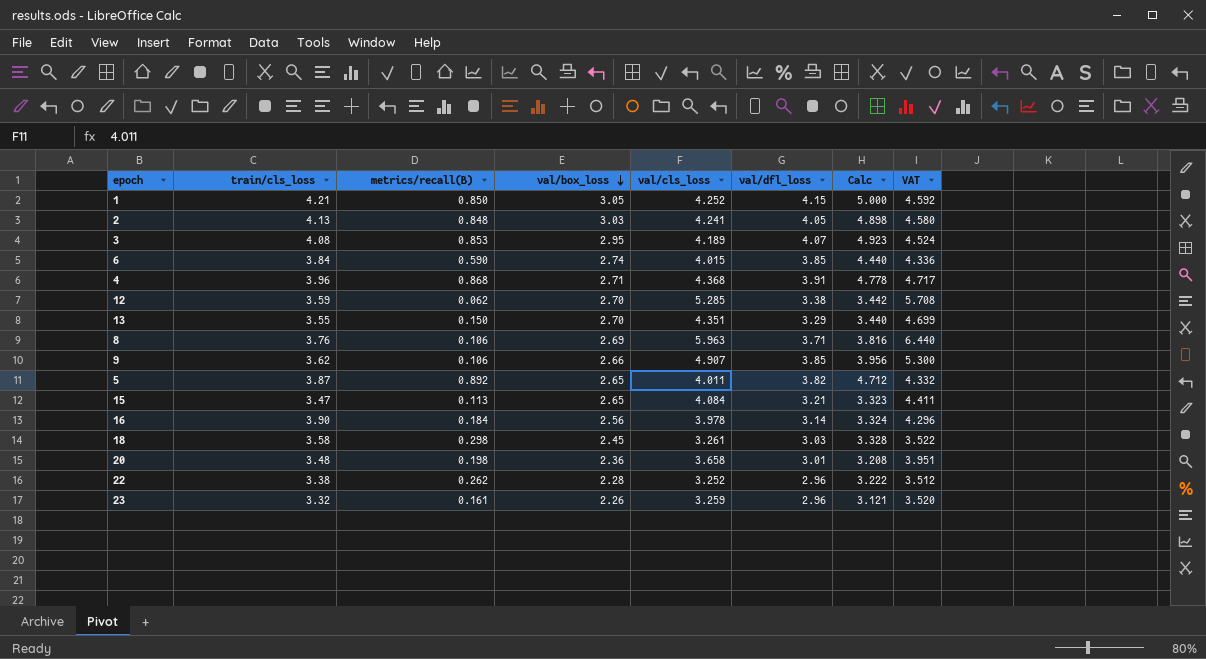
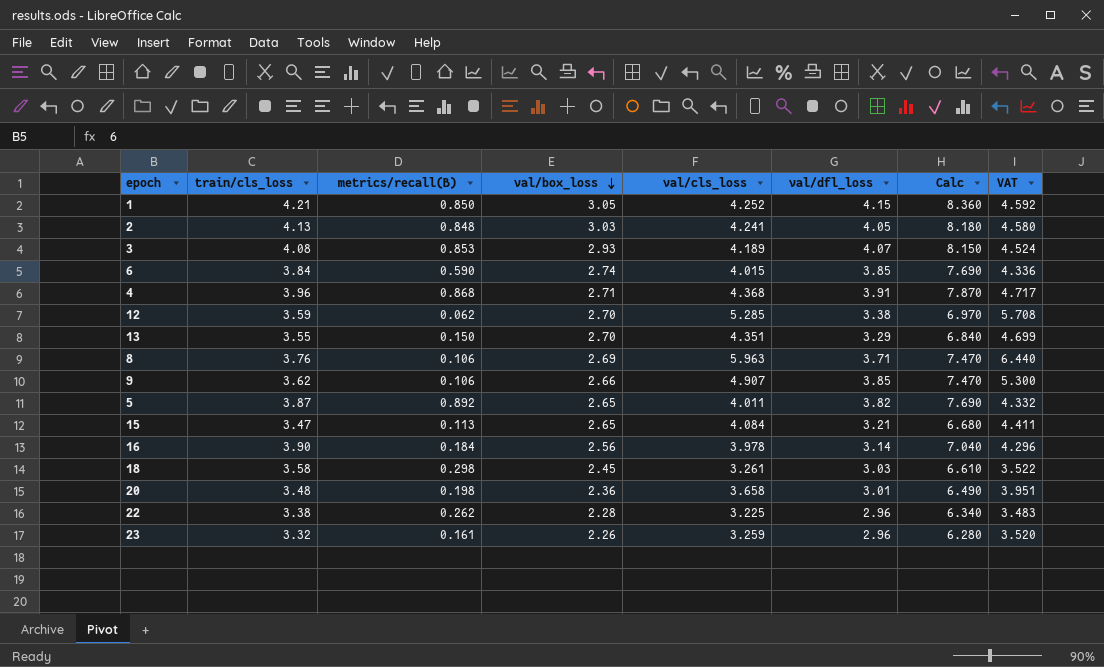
column Calc | formula: [metrics/recall(B)] + [val/dfl_loss] -> [train/cls_loss] + [val/dfl_loss]
3 | val/box_loss: 2.95 -> 2.93
22 | val/cls_loss: 3.252 -> 3.225
22 | VAT: 3.512 -> 3.483

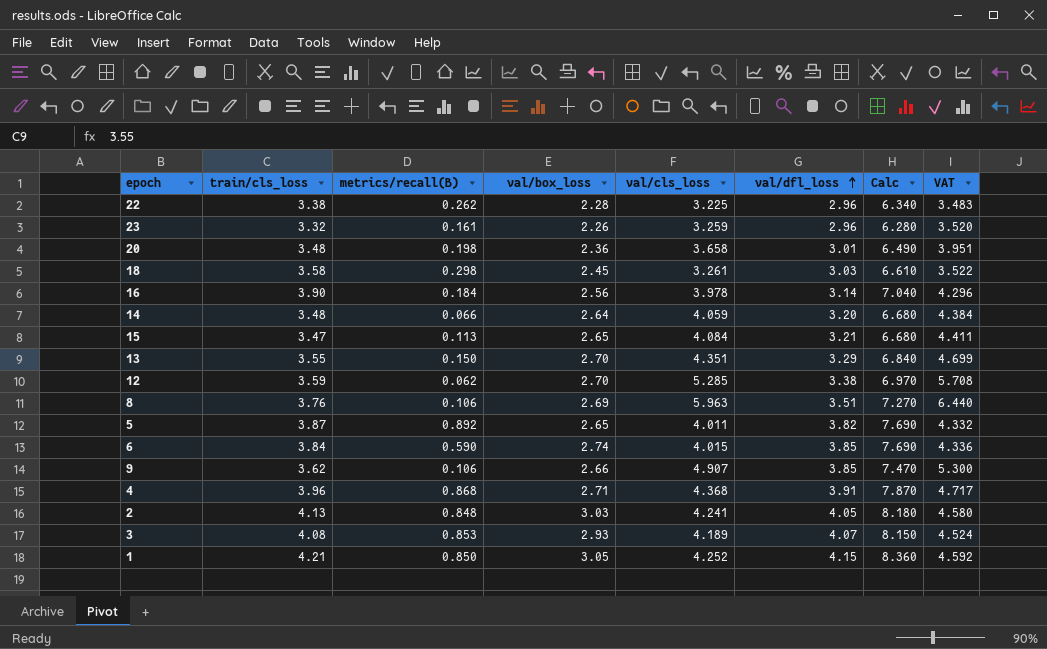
row order: val/box_loss descending -> val/dfl_loss ascending
row 14: none -> 3.48 | 0.066 | 2.64 | 4.059 | 3.20 | 6.680 | 4.384
8 | val/dfl_loss: 3.71 -> 3.51
8 | Calc: 7.470 -> 7.270

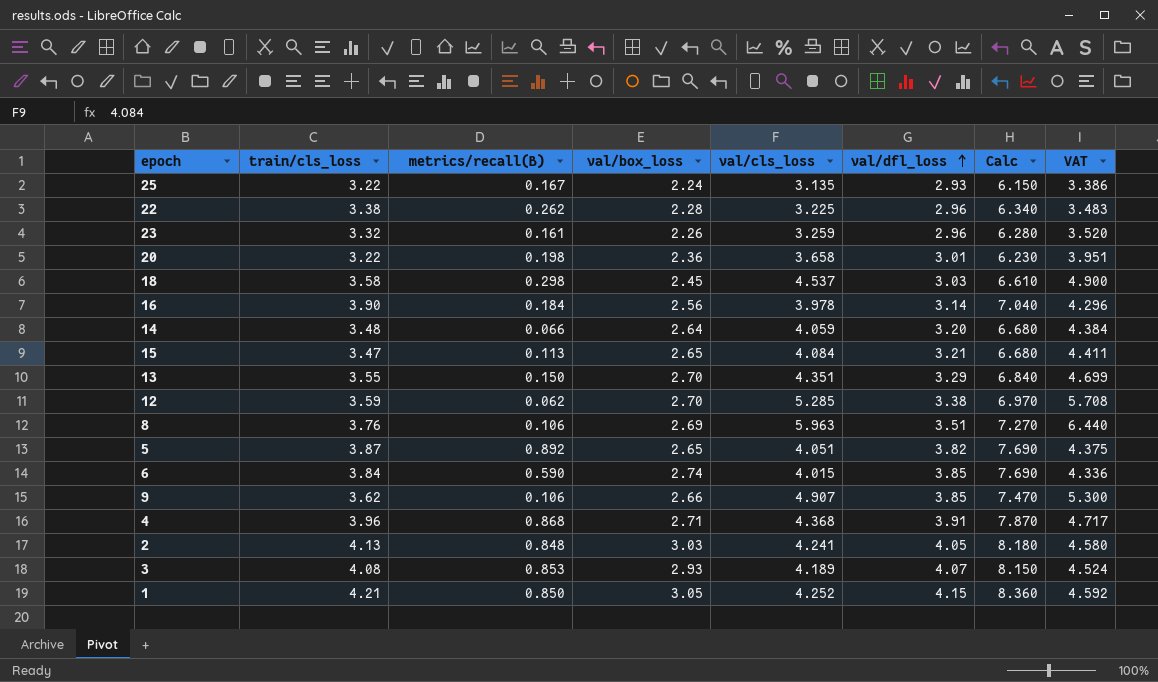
row 25: none -> 3.22 | 0.167 | 2.24 | 3.135 | 2.93 | 6.150 | 3.386
20 | train/cls_loss: 3.48 -> 3.22
20 | Calc: 6.490 -> 6.230
18 | val/cls_loss: 3.261 -> 4.537
18 | VAT: 3.522 -> 4.900
5 | val/cls_loss: 4.011 -> 4.051
5 | VAT: 4.332 -> 4.375

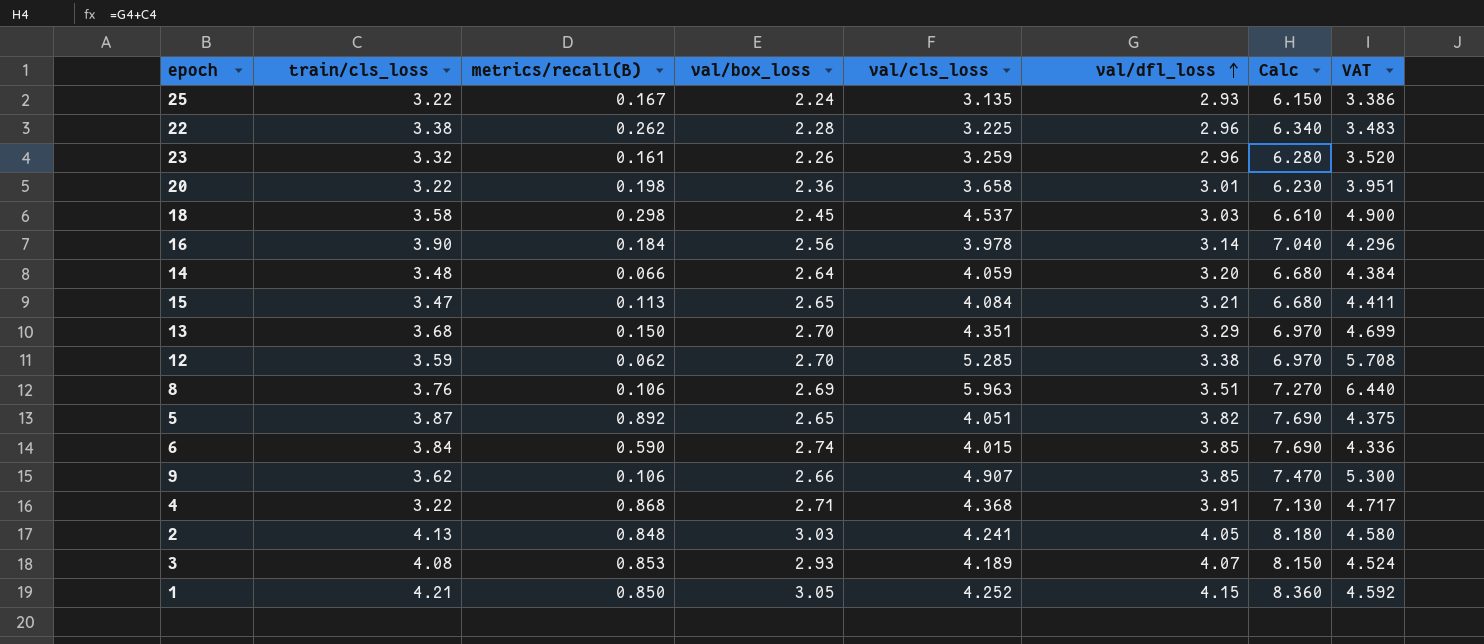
13 | train/cls_loss: 3.55 -> 3.68
13 | Calc: 6.840 -> 6.970
4 | train/cls_loss: 3.96 -> 3.22
4 | Calc: 7.870 -> 7.130

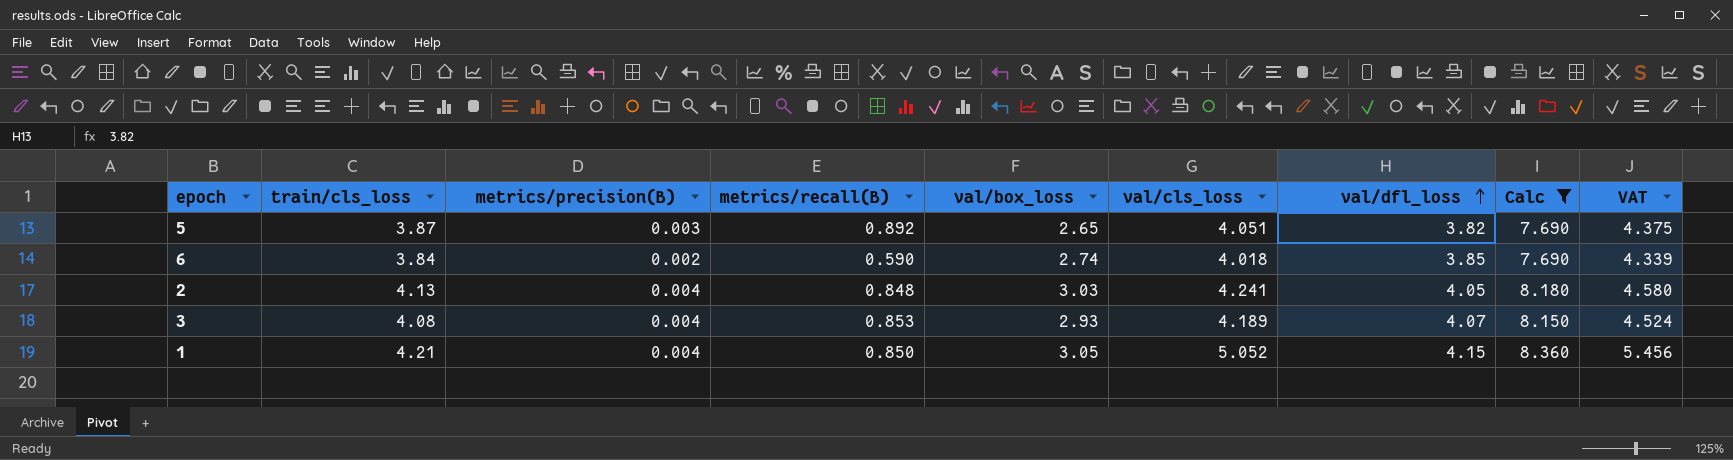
filter: none -> Calc >= 7.690
column metrics/precision(B) | position: none -> 3
6 | val/cls_loss: 4.015 -> 4.018
6 | VAT: 4.336 -> 4.339
1 | val/cls_loss: 4.252 -> 5.052
1 | VAT: 4.592 -> 5.456

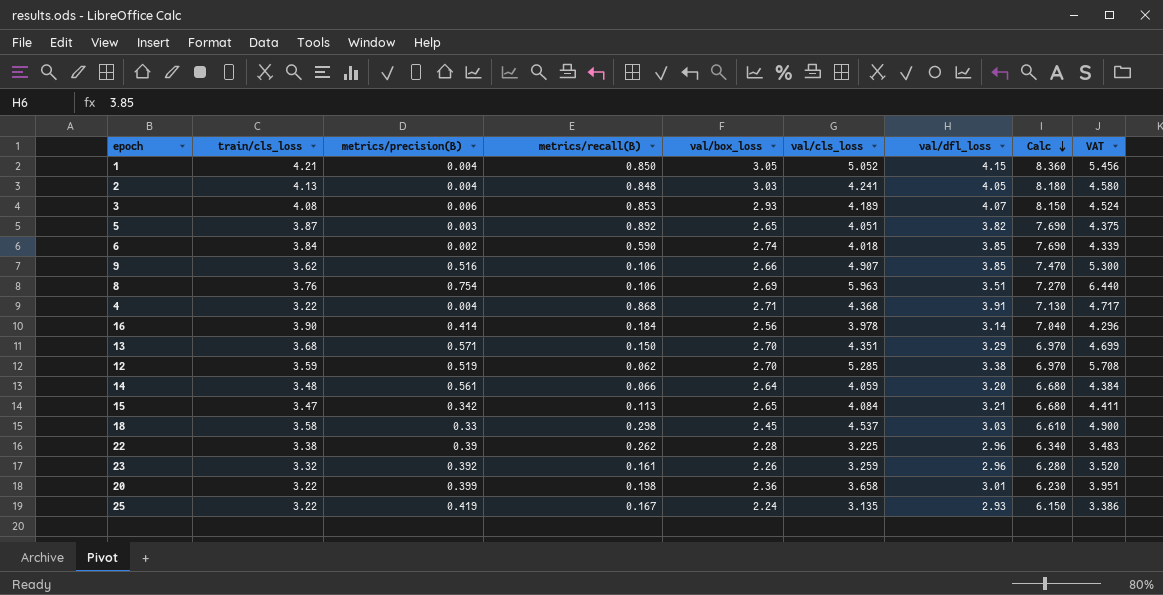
filter: Calc >= 7.690 -> none
row order: val/dfl_loss ascending -> Calc descending
3 | metrics/precision(B): 0.004 -> 0.006

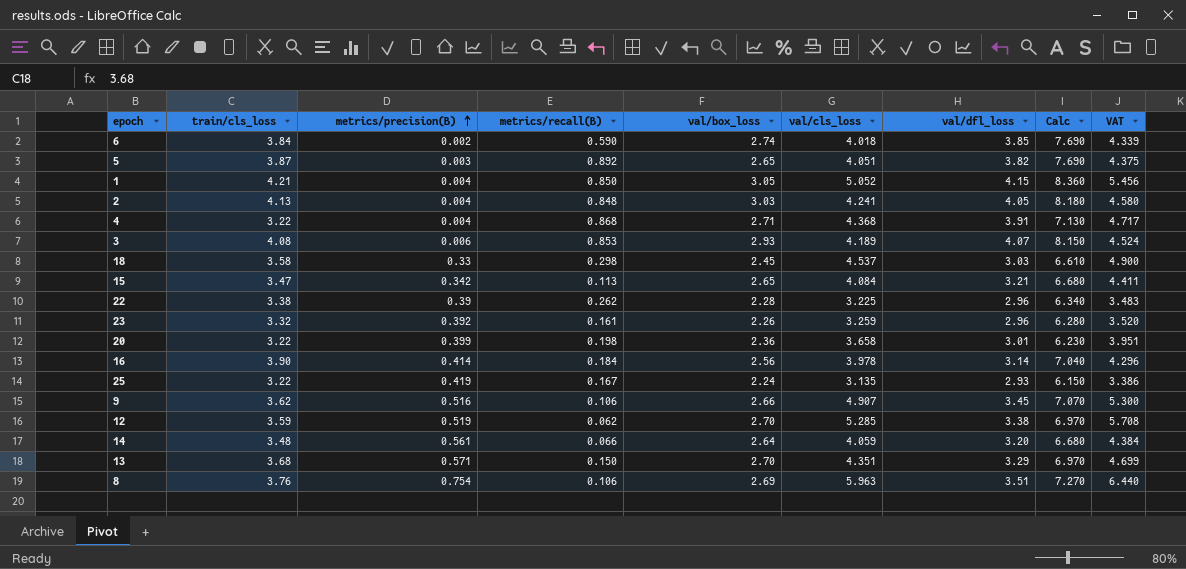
row order: Calc descending -> metrics/precision(B) ascending
9 | val/dfl_loss: 3.85 -> 3.45
9 | Calc: 7.470 -> 7.070

